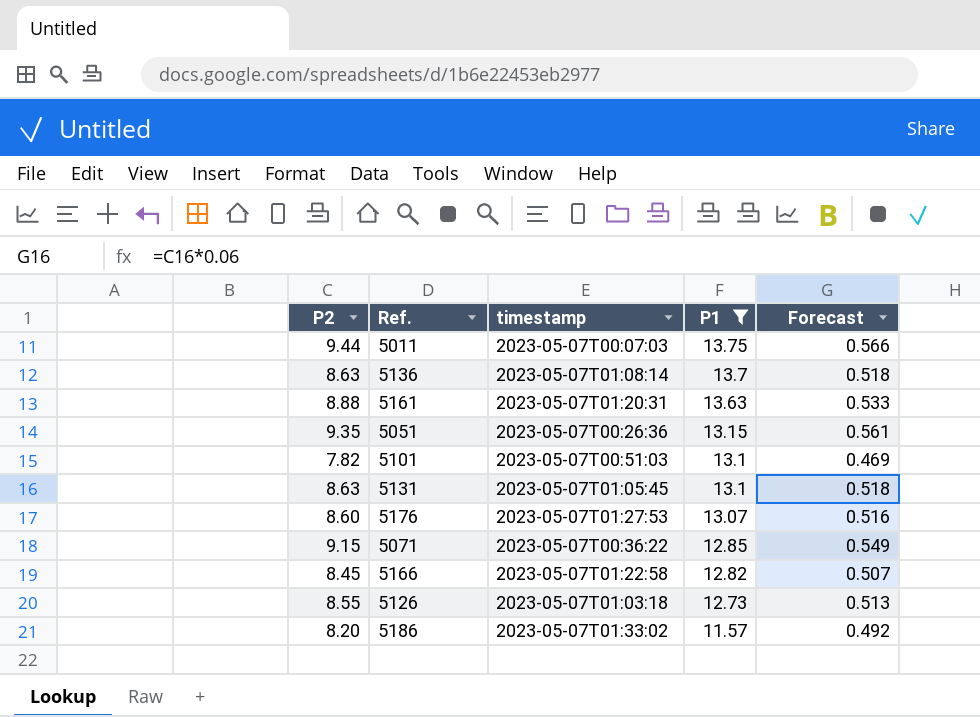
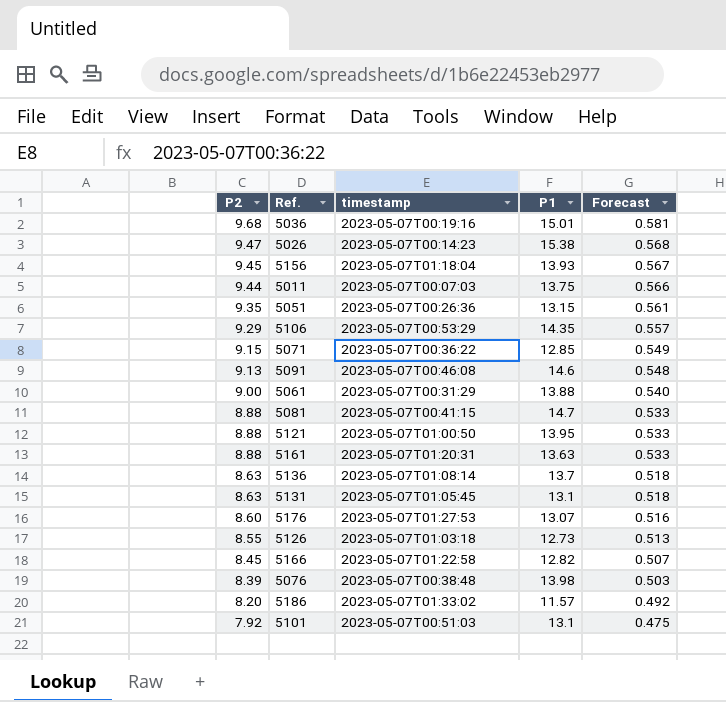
filter: P1 <= 13.75 -> none
row order: P1 descending -> P2 descending
5101 | P2: 7.82 -> 7.92
5101 | Forecast: 0.469 -> 0.475

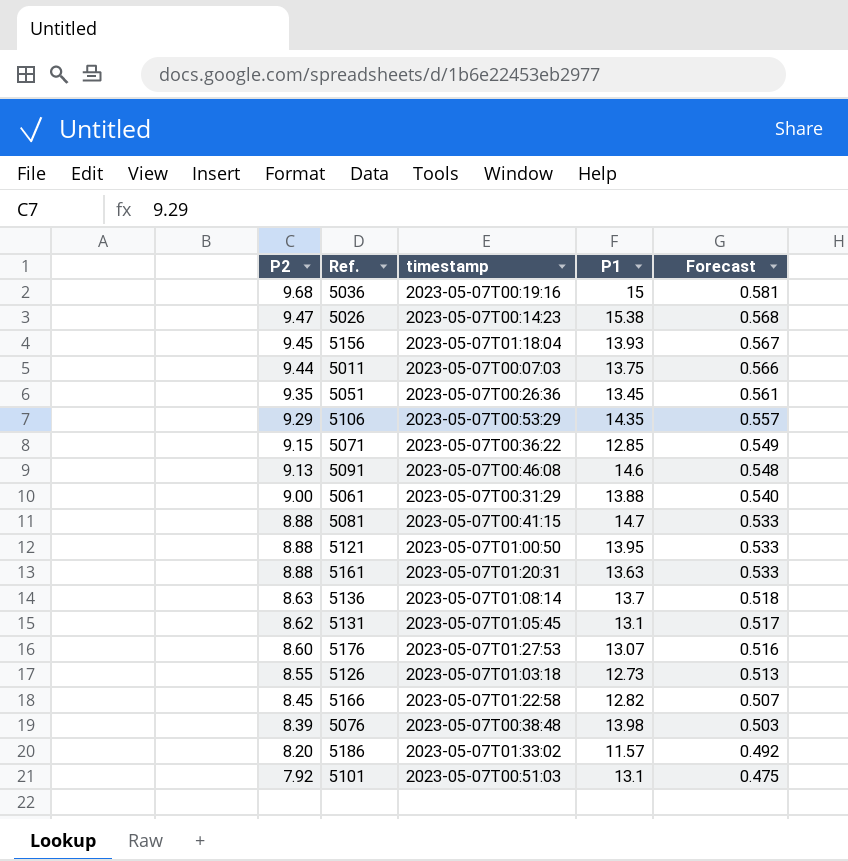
5036 | P1: 15.01 -> 15
5051 | P1: 13.15 -> 13.45
5131 | P2: 8.63 -> 8.62
5131 | Forecast: 0.518 -> 0.517

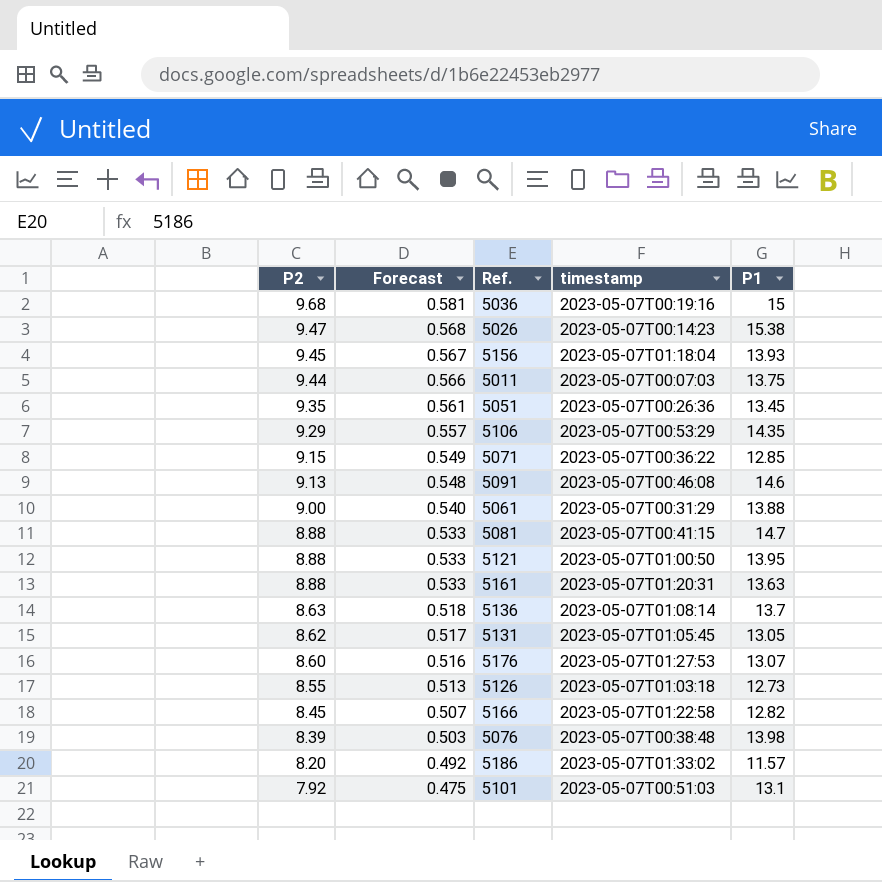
column Forecast | position: 5 -> 2
5131 | P1: 13.1 -> 13.05

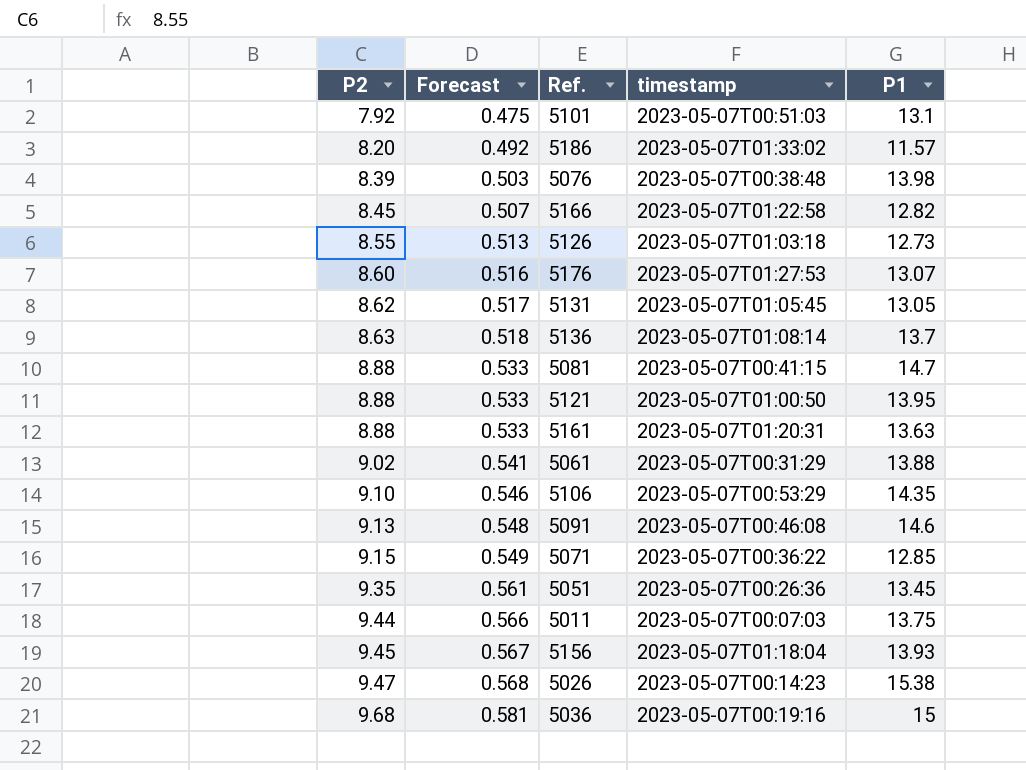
row order: P2 descending -> P2 ascending
5061 | P2: 9.00 -> 9.02
5061 | Forecast: 0.540 -> 0.541
5106 | P2: 9.29 -> 9.10
5106 | Forecast: 0.557 -> 0.546

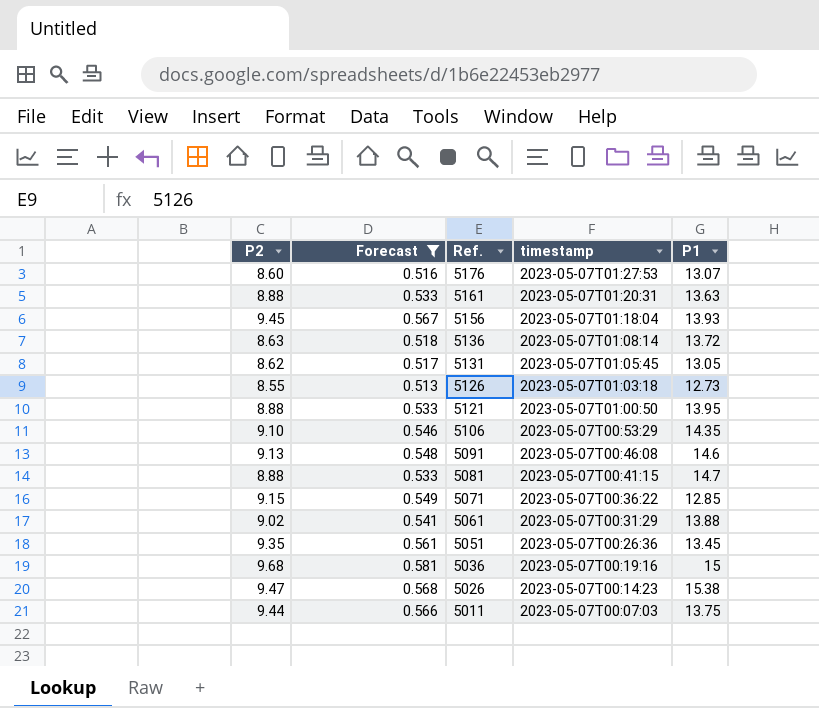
filter: none -> Forecast >= 0.513
row order: P2 ascending -> Ref. descending
5136 | P1: 13.7 -> 13.72

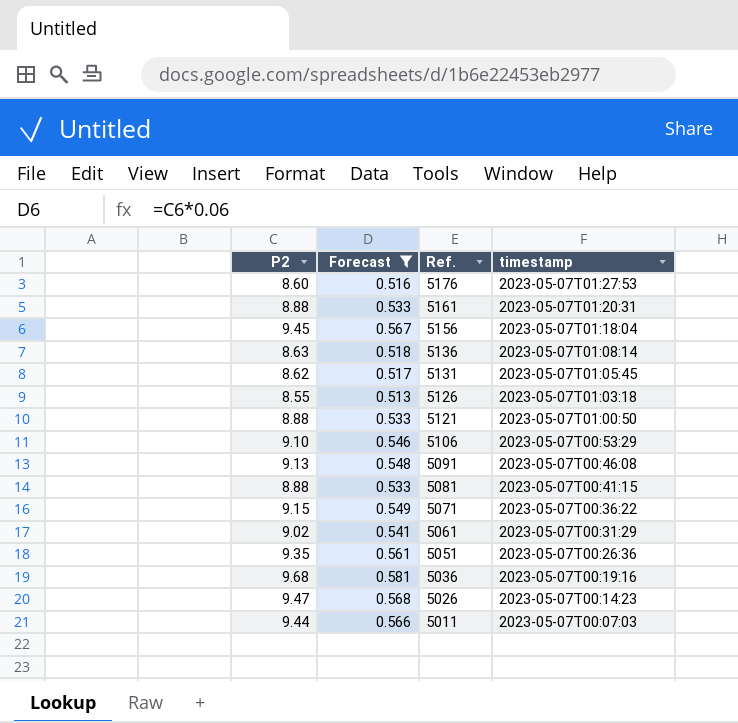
column P1 | position: 5 -> none

